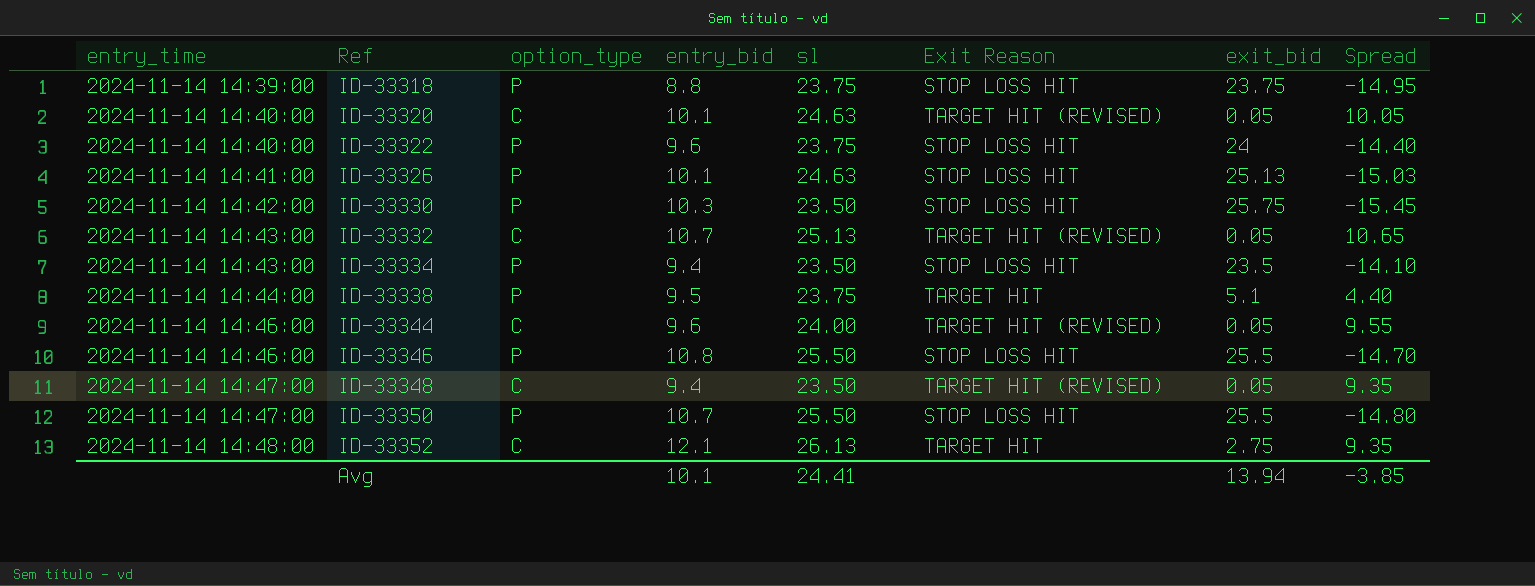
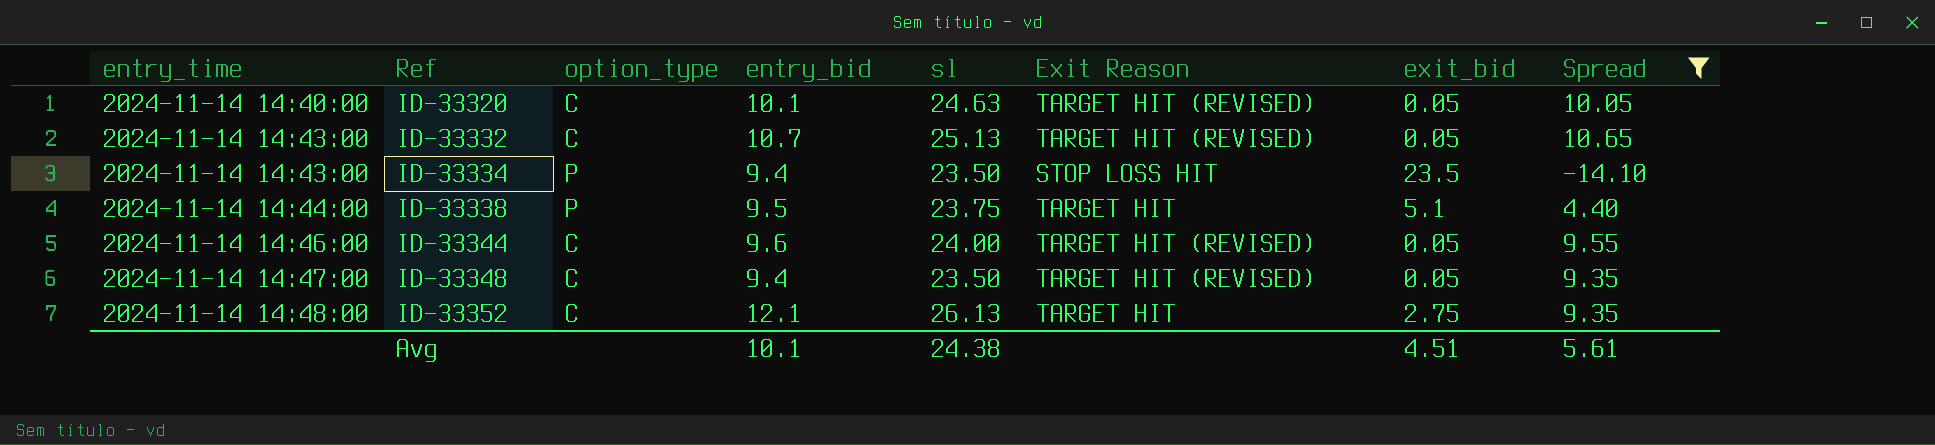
filter: none -> Spread >= -14.10
Avg | sl: 24.41 -> 24.38
Avg | exit_bid: 13.94 -> 4.51
Avg | Spread: -3.85 -> 5.61

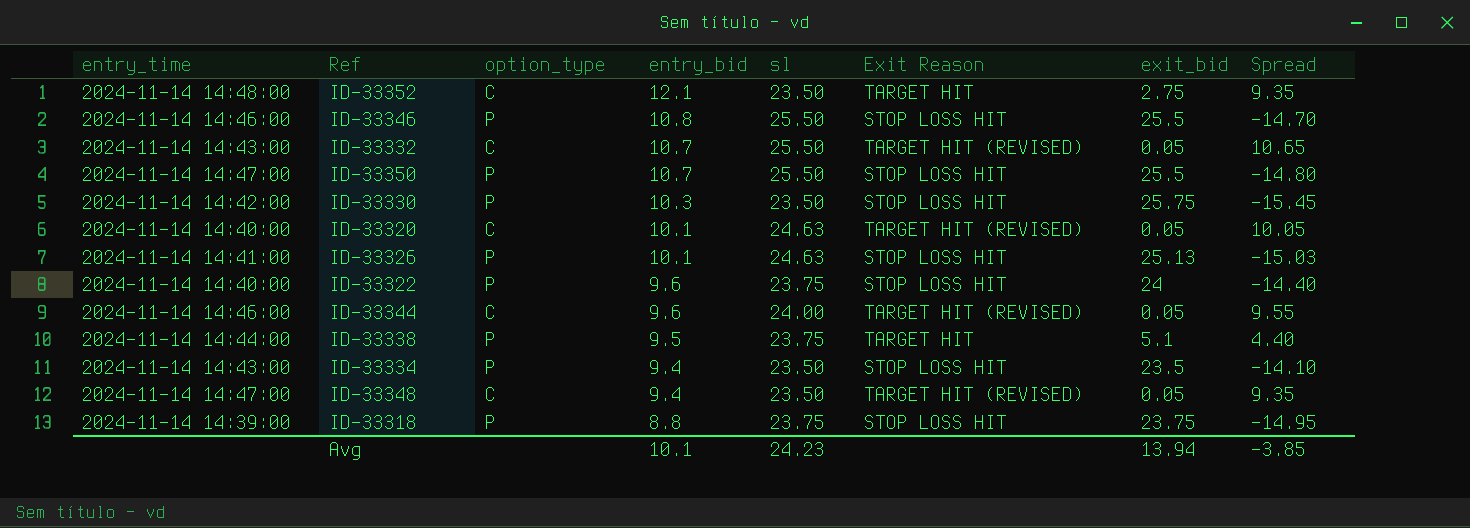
filter: Spread >= -14.10 -> none
row order: entry_time ascending -> entry_bid descending
ID-33352 | sl: 26.13 -> 23.50
ID-33332 | sl: 25.13 -> 25.50
Avg | sl: 24.38 -> 24.23
Avg | exit_bid: 4.51 -> 13.94
Avg | Spread: 5.61 -> -3.85

